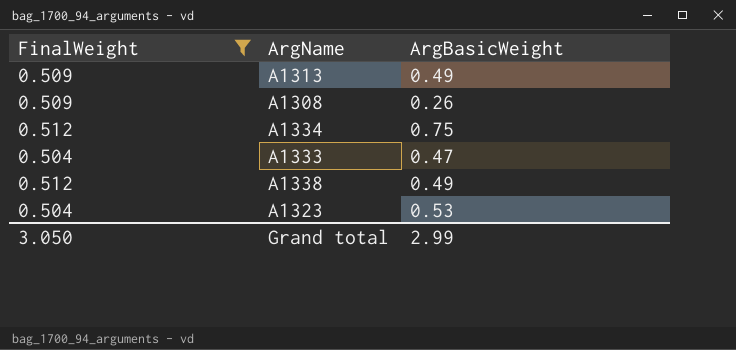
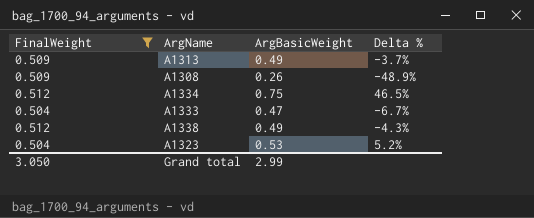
column Delta % | formula: none -> ([ArgBasicWeight] - [FinalWeight]) / [FinalWeight]

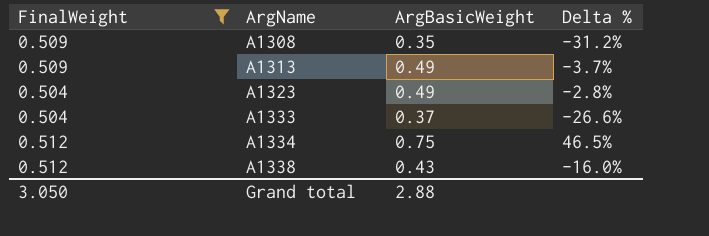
row order: none -> ArgName ascending
A1308 | ArgBasicWeight: 0.26 -> 0.35
A1308 | Delta %: -48.9% -> -31.2%
A1323 | ArgBasicWeight: 0.53 -> 0.49
A1323 | Delta %: 5.2% -> -2.8%
A1333 | ArgBasicWeight: 0.47 -> 0.37
A1333 | Delta %: -6.7% -> -26.6%
A1338 | ArgBasicWeight: 0.49 -> 0.43
A1338 | Delta %: -4.3% -> -16.0%
Grand total | ArgBasicWeight: 2.99 -> 2.88

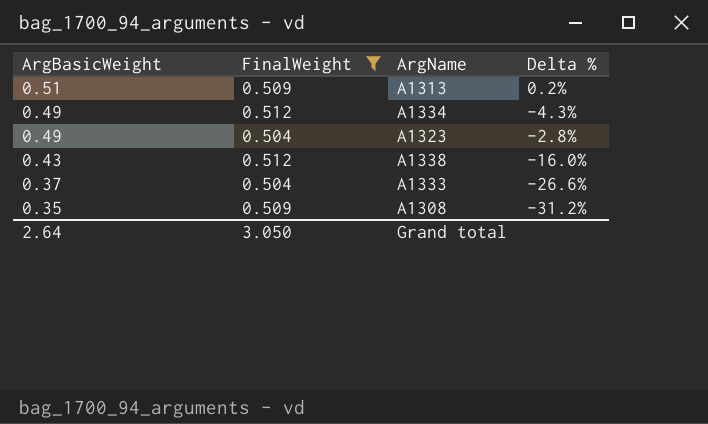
row order: ArgName ascending -> ArgBasicWeight descending
column ArgBasicWeight | position: 3 -> 1
A1313 | ArgBasicWeight: 0.49 -> 0.51
A1313 | Delta %: -3.7% -> 0.2%
A1334 | ArgBasicWeight: 0.75 -> 0.49
A1334 | Delta %: 46.5% -> -4.3%
Grand total | ArgBasicWeight: 2.88 -> 2.64

